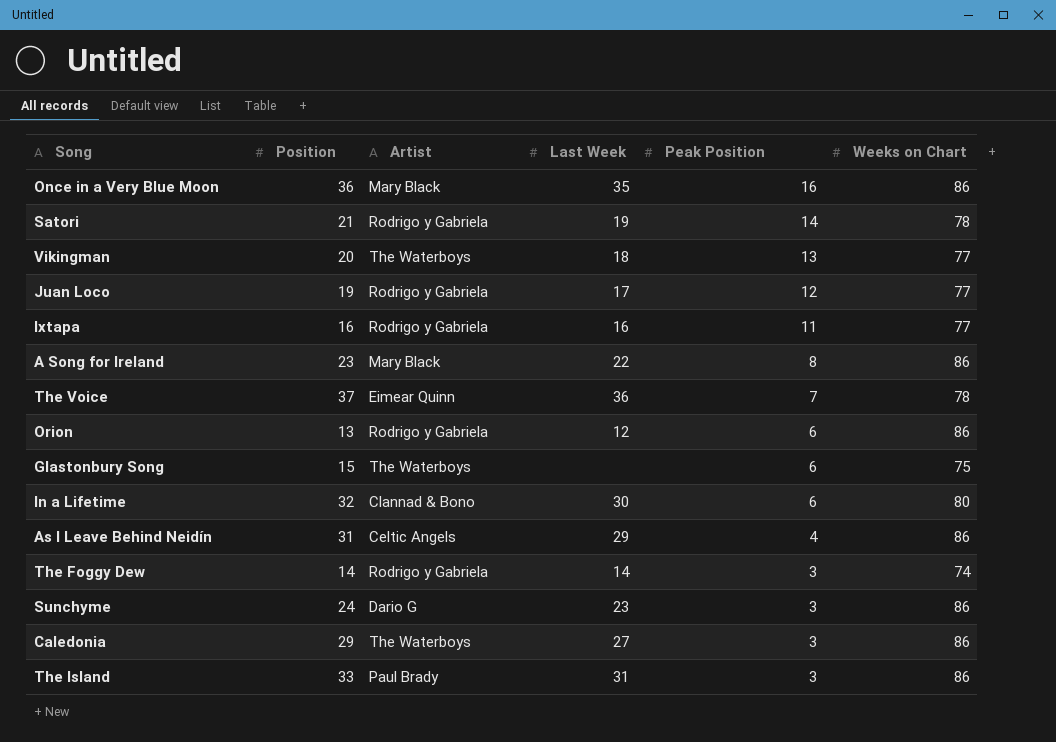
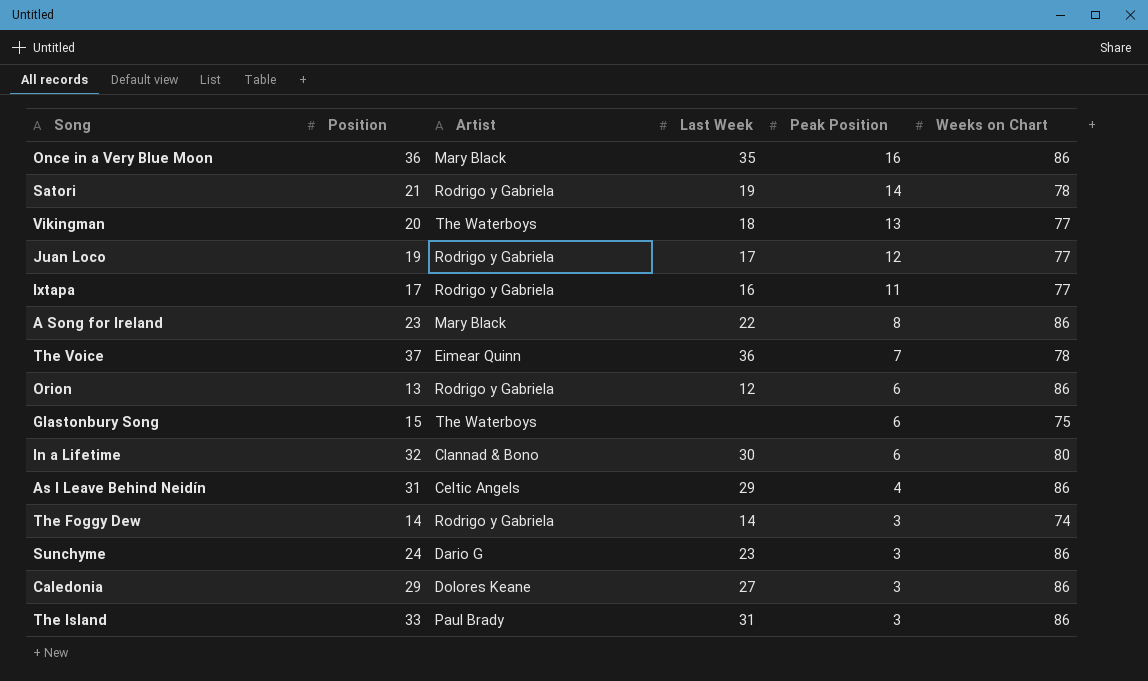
Ixtapa | Position: 16 -> 17
Caledonia | Artist: The Waterboys -> Dolores Keane

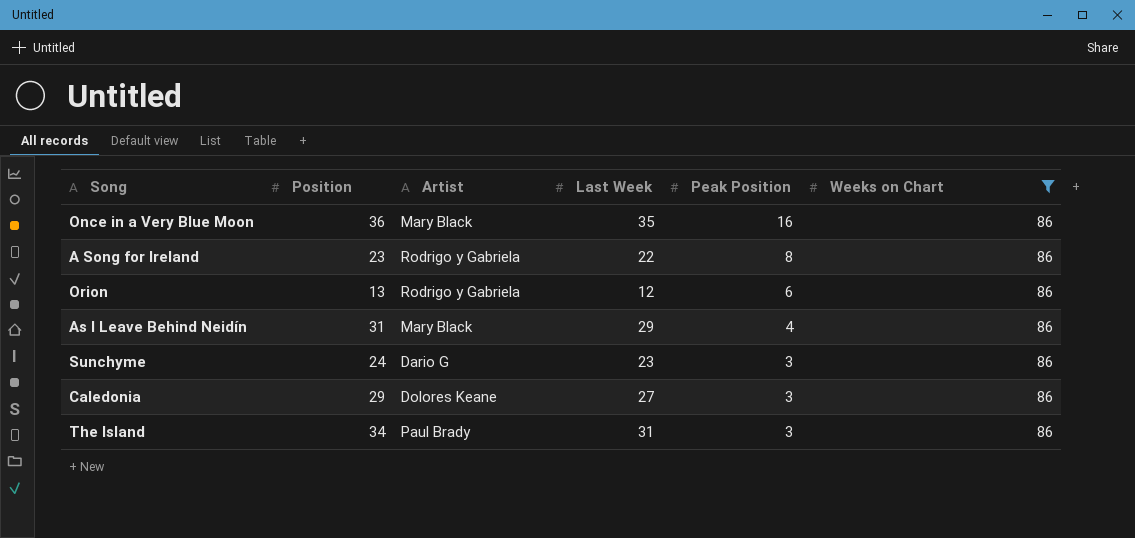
filter: none -> Weeks on Chart = 86
A Song for Ireland | Artist: Mary Black -> Rodrigo y Gabriela
As I Leave Behind Neidín | Artist: Celtic Angels -> Mary Black
The Island | Position: 33 -> 34

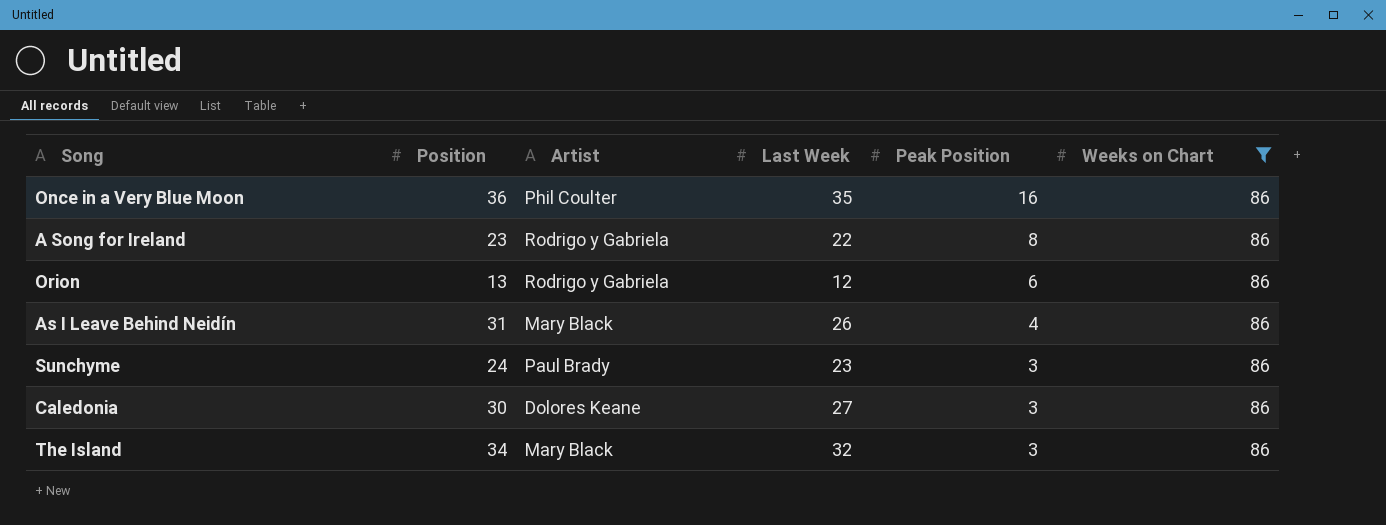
Once in a Very Blue Moon | Artist: Mary Black -> Phil Coulter
As I Leave Behind Neidín | Last Week: 29 -> 26
Sunchyme | Artist: Dario G -> Paul Brady
Caledonia | Position: 29 -> 30
The Island | Artist: Paul Brady -> Mary Black
The Island | Last Week: 31 -> 32

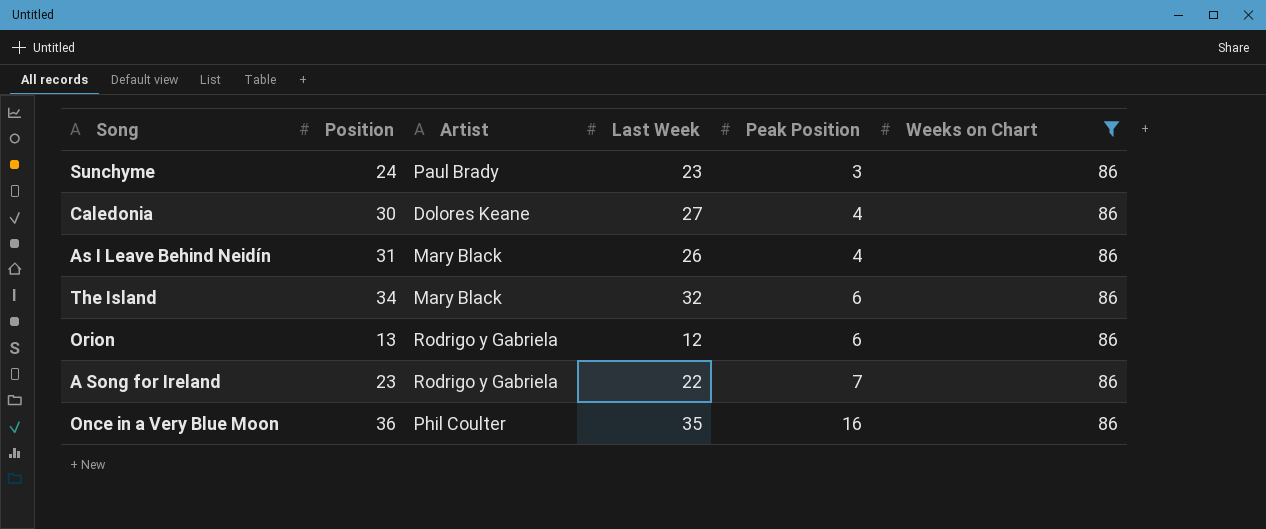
row order: Peak Position descending -> Peak Position ascending
Caledonia | Peak Position: 3 -> 4
The Island | Peak Position: 3 -> 6
A Song for Ireland | Peak Position: 8 -> 7

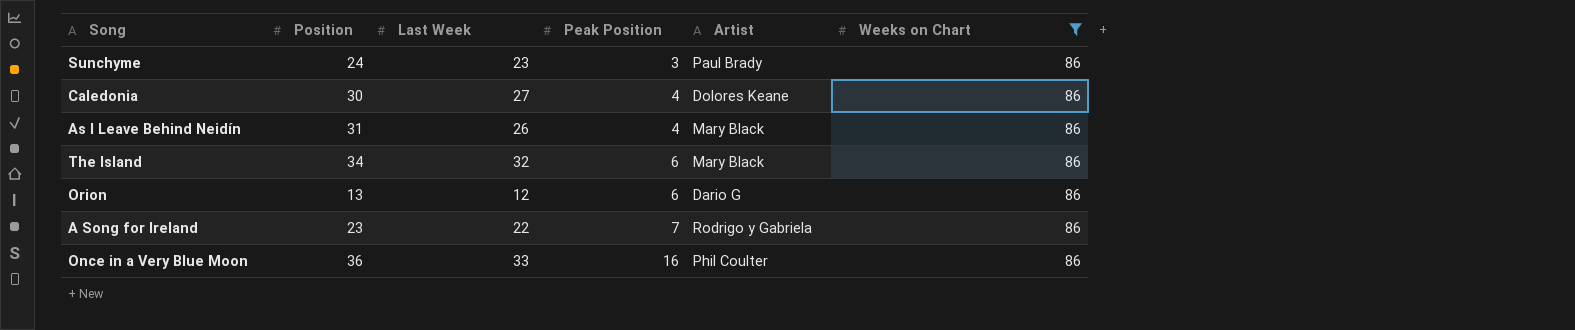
column Artist | position: 3 -> 5
Orion | Artist: Rodrigo y Gabriela -> Dario G
Once in a Very Blue Moon | Last Week: 35 -> 33

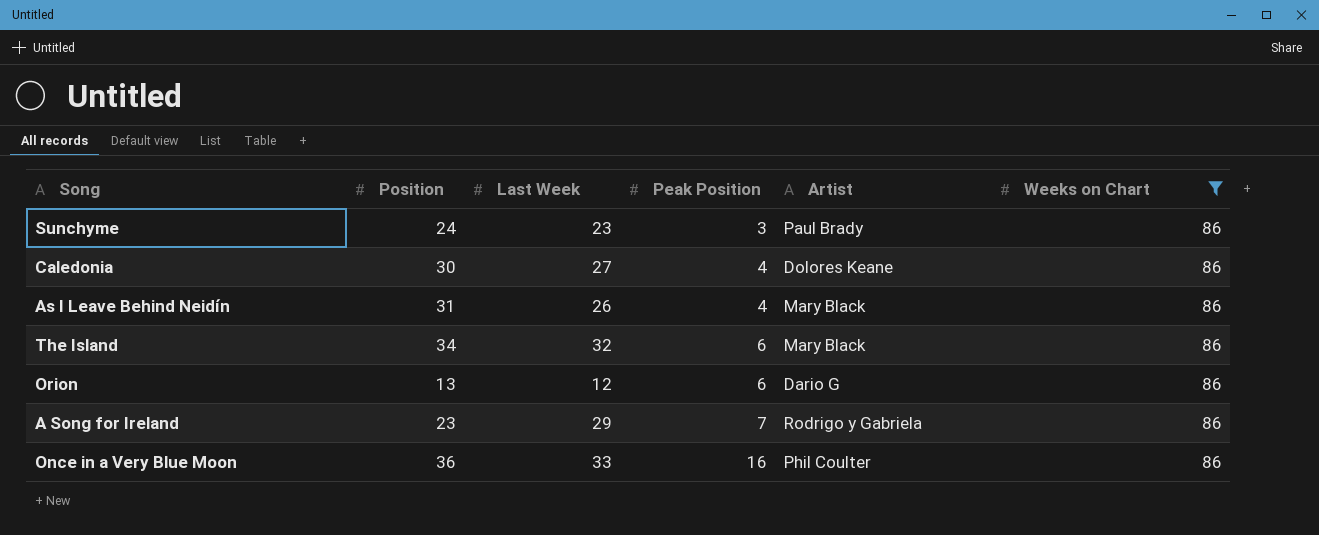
A Song for Ireland | Last Week: 22 -> 29

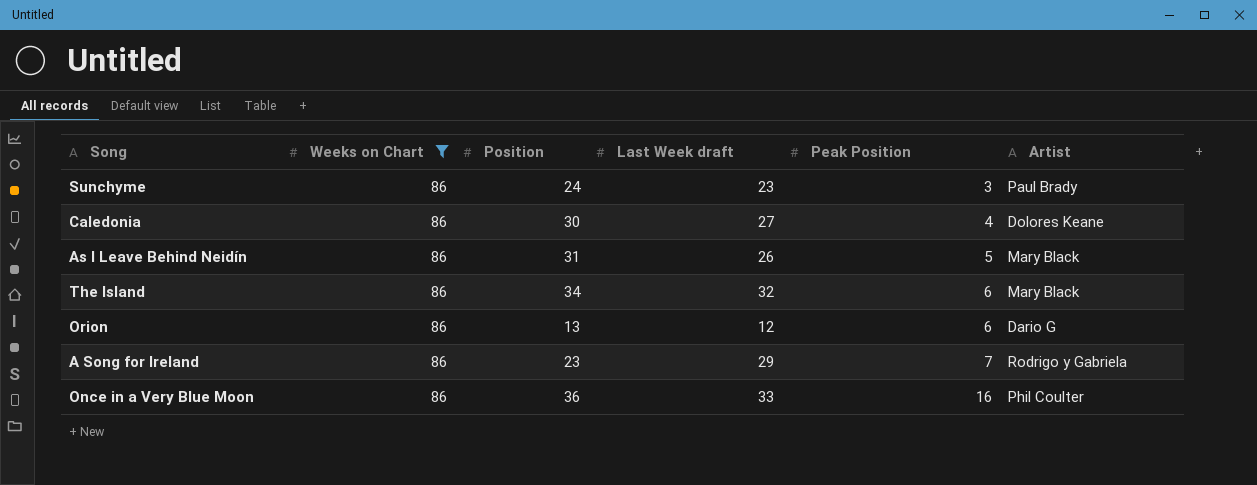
column Weeks on Chart | position: 6 -> 2
column name: Last Week -> Last Week draft
As I Leave Behind Neidín | Peak Position: 4 -> 5

